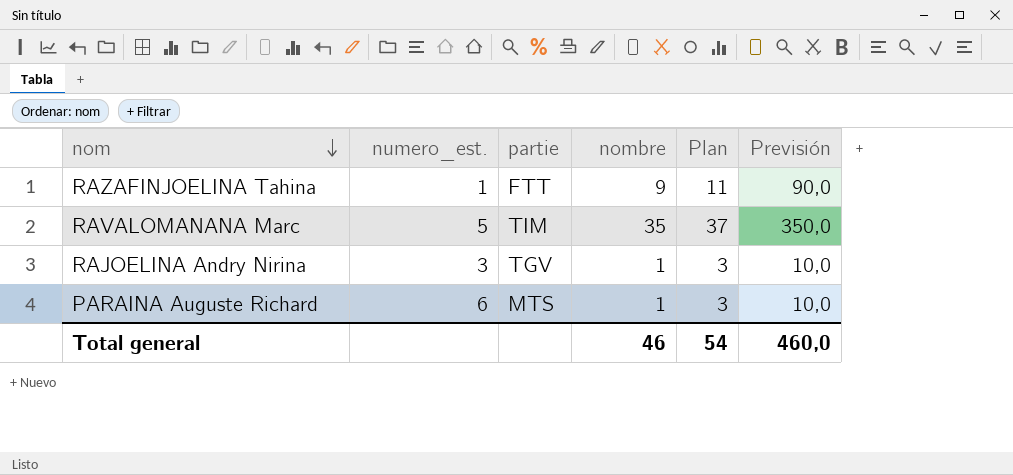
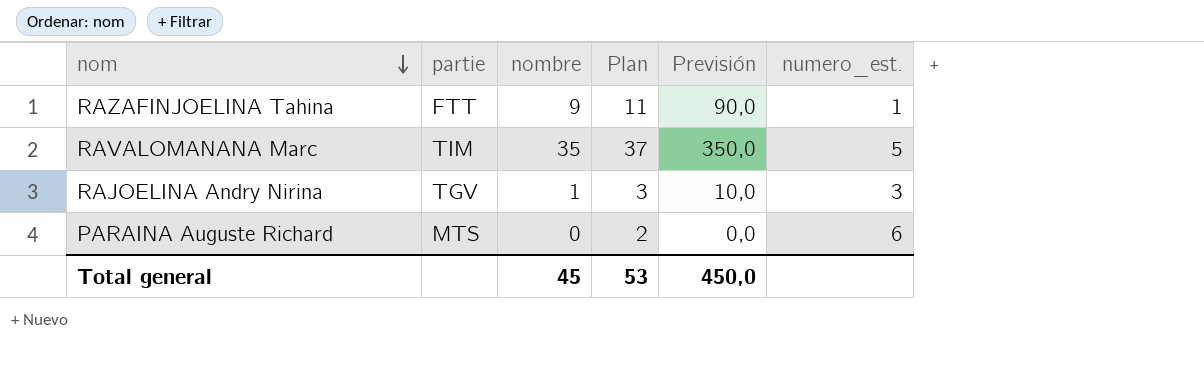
column numero_est. | position: 2 -> 6
PARAINA Auguste Richard | nombre: 1 -> 0
PARAINA Auguste Richard | Plan: 3 -> 2
PARAINA Auguste Richard | Previsión: 10,0 -> 0,0
Total general | nombre: 46 -> 45
Total general | Plan: 54 -> 53
Total general | Previsión: 460,0 -> 450,0

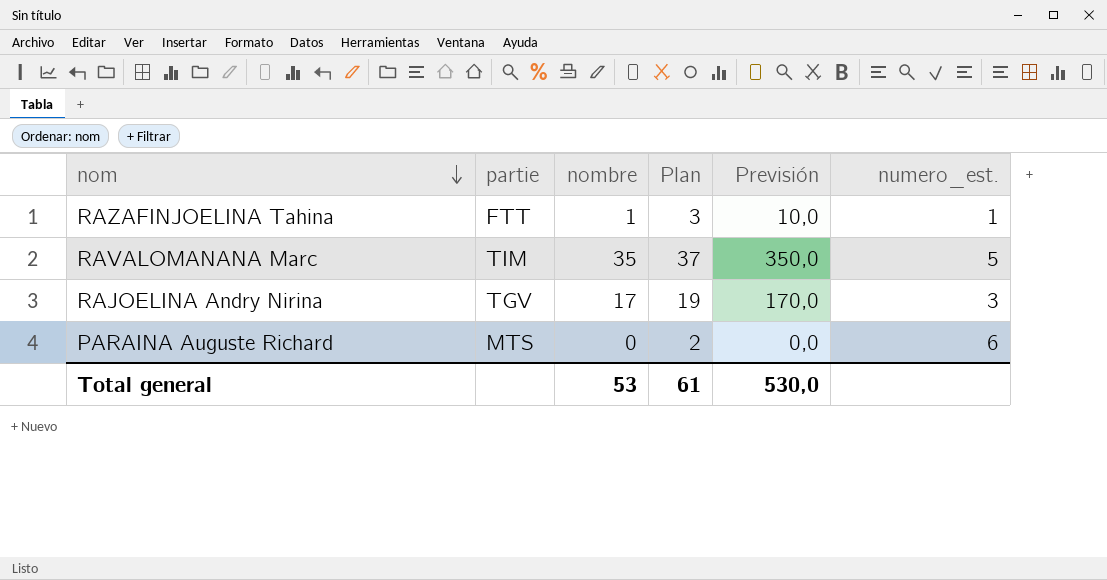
RAZAFINJOELINA Tahina | nombre: 9 -> 1
RAZAFINJOELINA Tahina | Plan: 11 -> 3
RAZAFINJOELINA Tahina | Previsión: 90,0 -> 10,0
RAJOELINA Andry Nirina | nombre: 1 -> 17
RAJOELINA Andry Nirina | Plan: 3 -> 19
RAJOELINA Andry Nirina | Previsión: 10,0 -> 170,0
Total general | nombre: 45 -> 53
Total general | Plan: 53 -> 61
Total general | Previsión: 450,0 -> 530,0

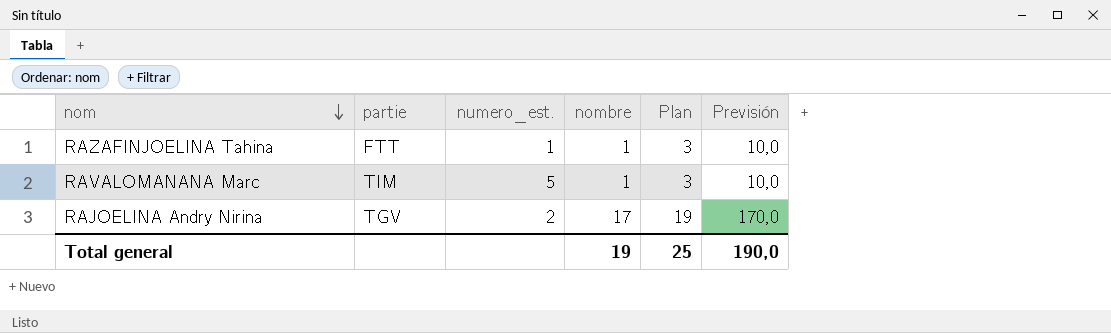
column numero_est. | position: 6 -> 3
row PARAINA Auguste Richard: MTS | 0 | 2 | 0,0 | 6 -> none
RAVALOMANANA Marc | nombre: 35 -> 1
RAVALOMANANA Marc | Plan: 37 -> 3
RAVALOMANANA Marc | Previsión: 350,0 -> 10,0
RAJOELINA Andry Nirina | numero_est.: 3 -> 2
Total general | nombre: 53 -> 19
Total general | Plan: 61 -> 25
Total general | Previsión: 530,0 -> 190,0

